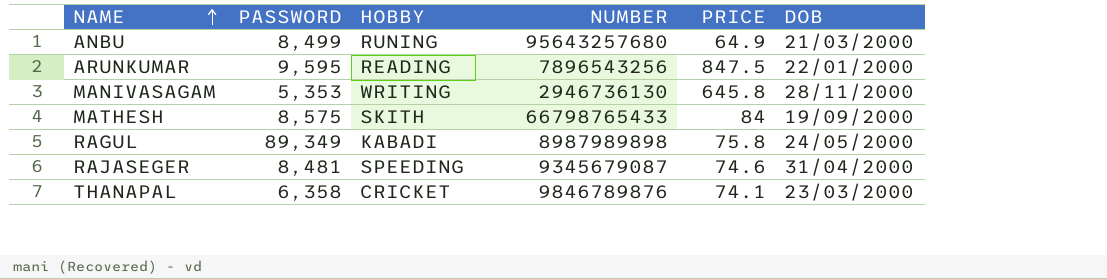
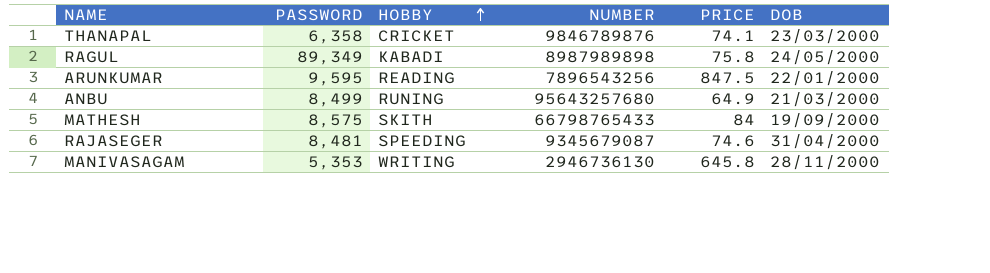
row order: NAME ascending -> HOBBY ascending

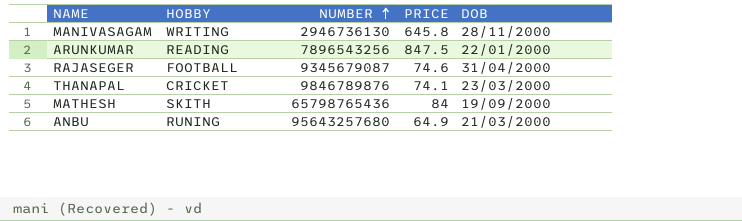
row order: HOBBY ascending -> NUMBER ascending
column PASSWORD | position: 2 -> none
row RAGUL: 89,349 | KABADI | 8987989898 | 75.8 | 24/05/2000 -> none
RAJASEGER | HOBBY: SPEEDING -> FOOTBALL
MATHESH | NUMBER: 66798765433 -> 65798765436

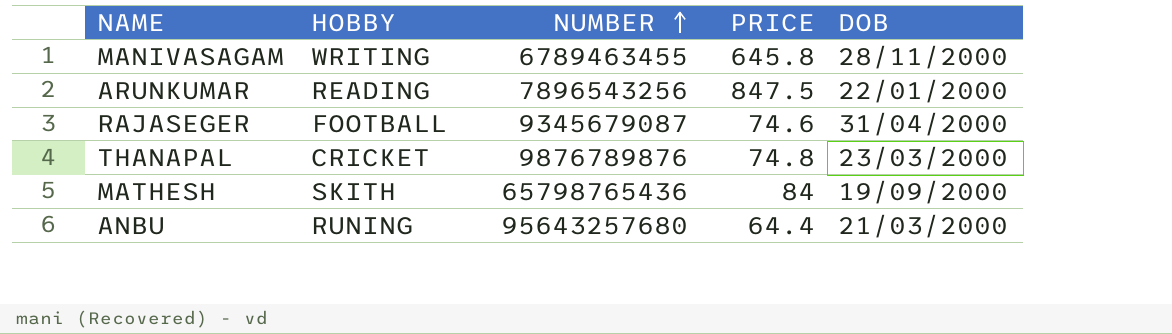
MANIVASAGAM | NUMBER: 2946736130 -> 6789463455
THANAPAL | NUMBER: 9846789876 -> 9876789876
THANAPAL | PRICE: 74.1 -> 74.8
ANBU | PRICE: 64.9 -> 64.4

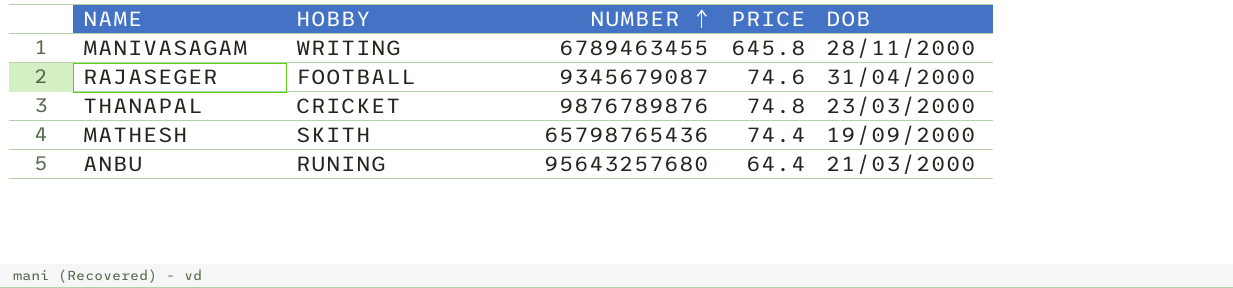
row ARUNKUMAR: READING | 7896543256 | 847.5 | 22/01/2000 -> none
MATHESH | PRICE: 84 -> 74.4

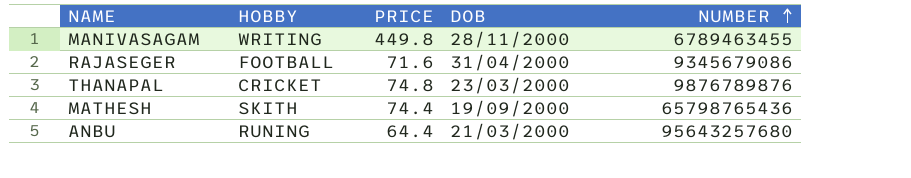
column NUMBER | position: 3 -> 5
MANIVASAGAM | PRICE: 645.8 -> 449.8
RAJASEGER | PRICE: 74.6 -> 71.6
RAJASEGER | NUMBER: 9345679087 -> 9345679086

